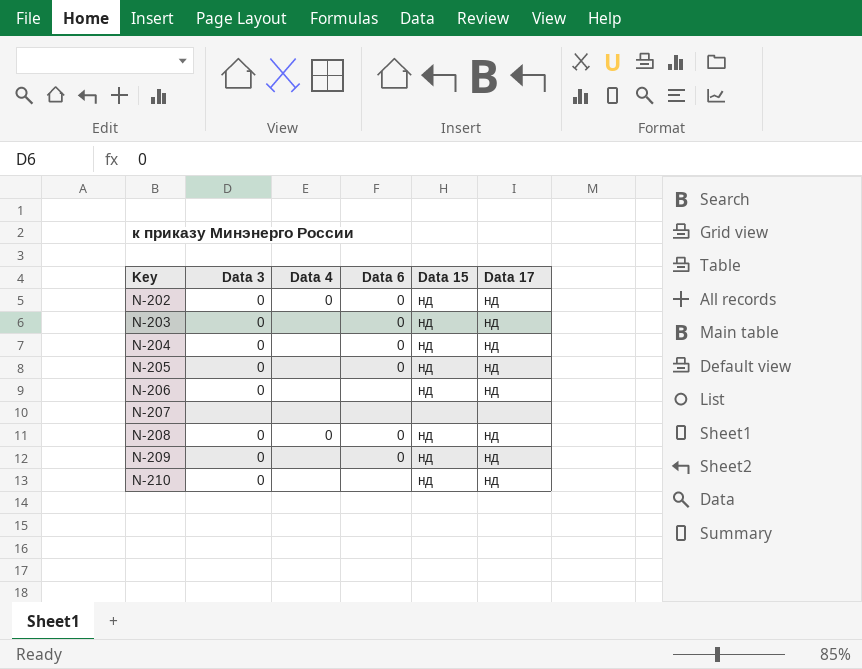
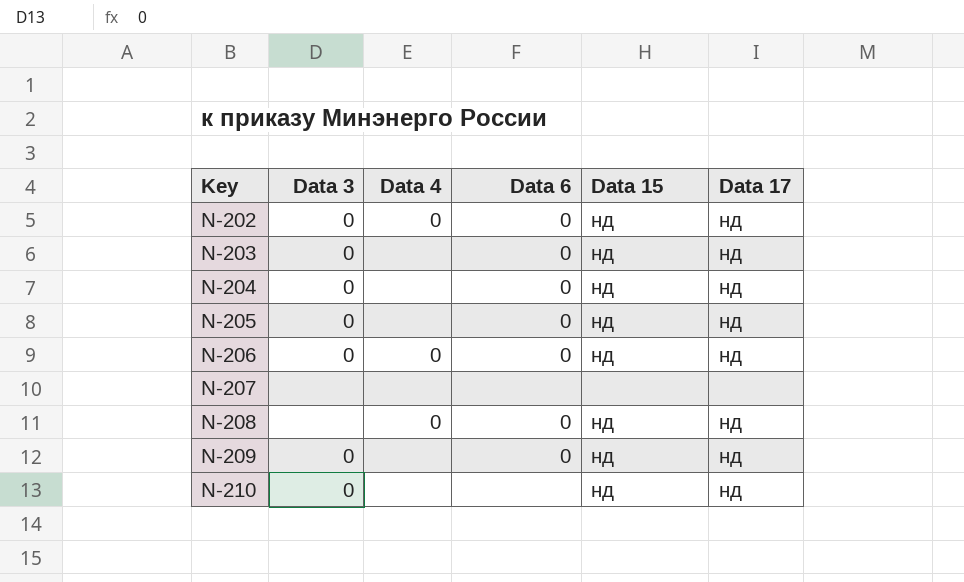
N-206 | Data 4: none -> 0
N-206 | Data 6: none -> 0
N-208 | Data 3: 0 -> none

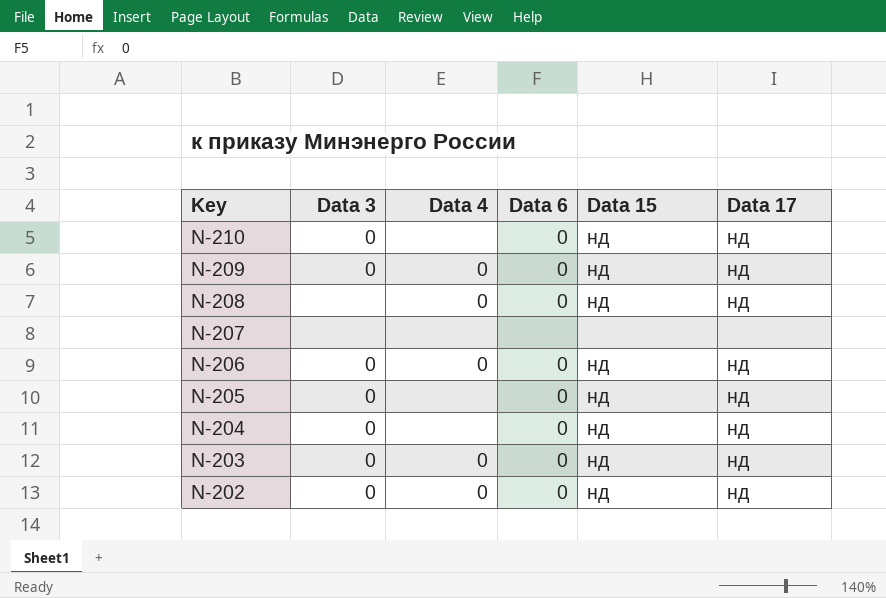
row order: Key ascending -> Key descending
N-210 | Data 6: none -> 0
N-209 | Data 4: none -> 0
N-203 | Data 4: none -> 0

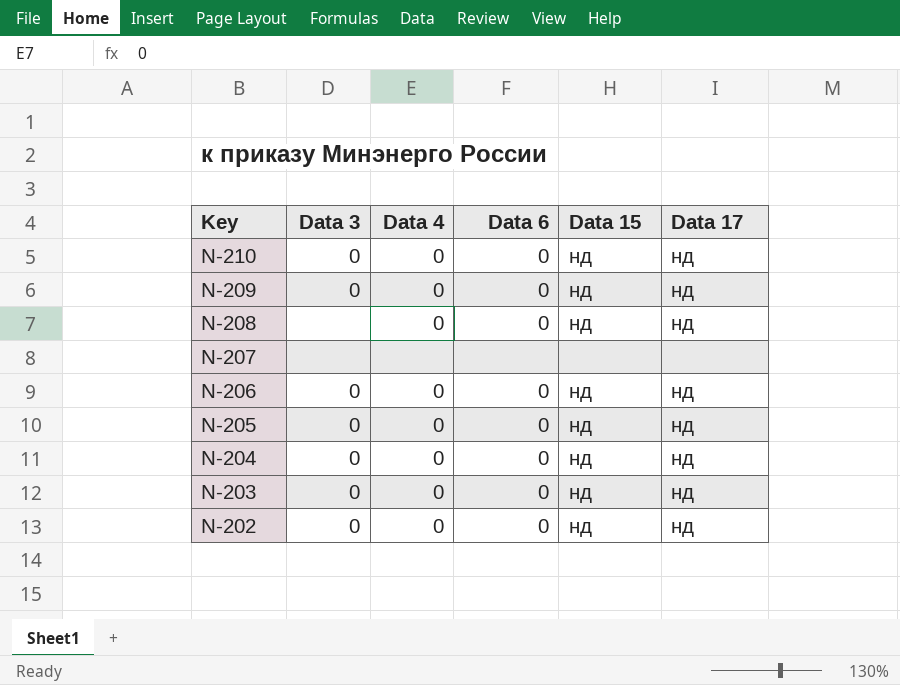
N-210 | Data 4: none -> 0
N-205 | Data 4: none -> 0
N-204 | Data 4: none -> 0

